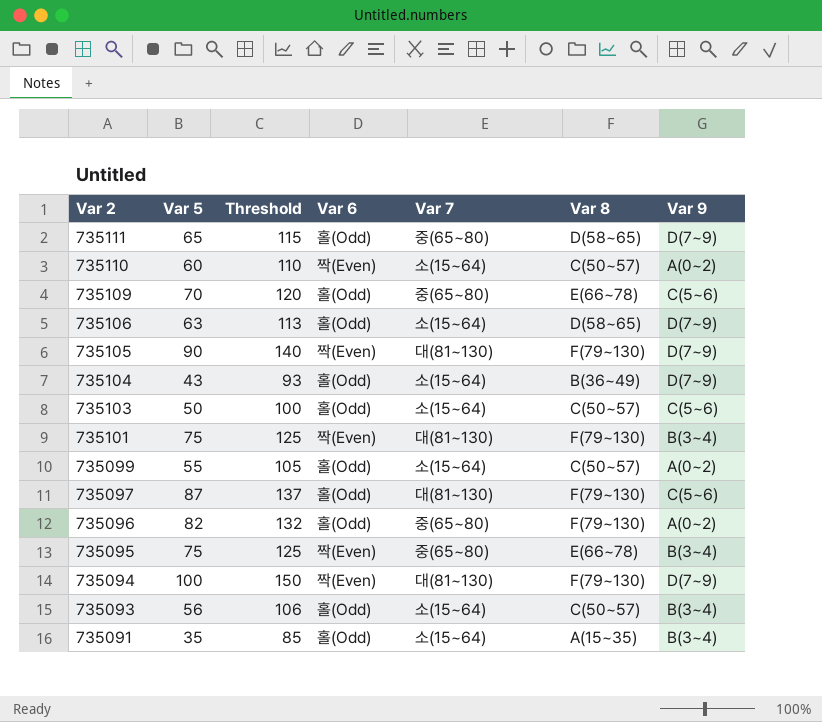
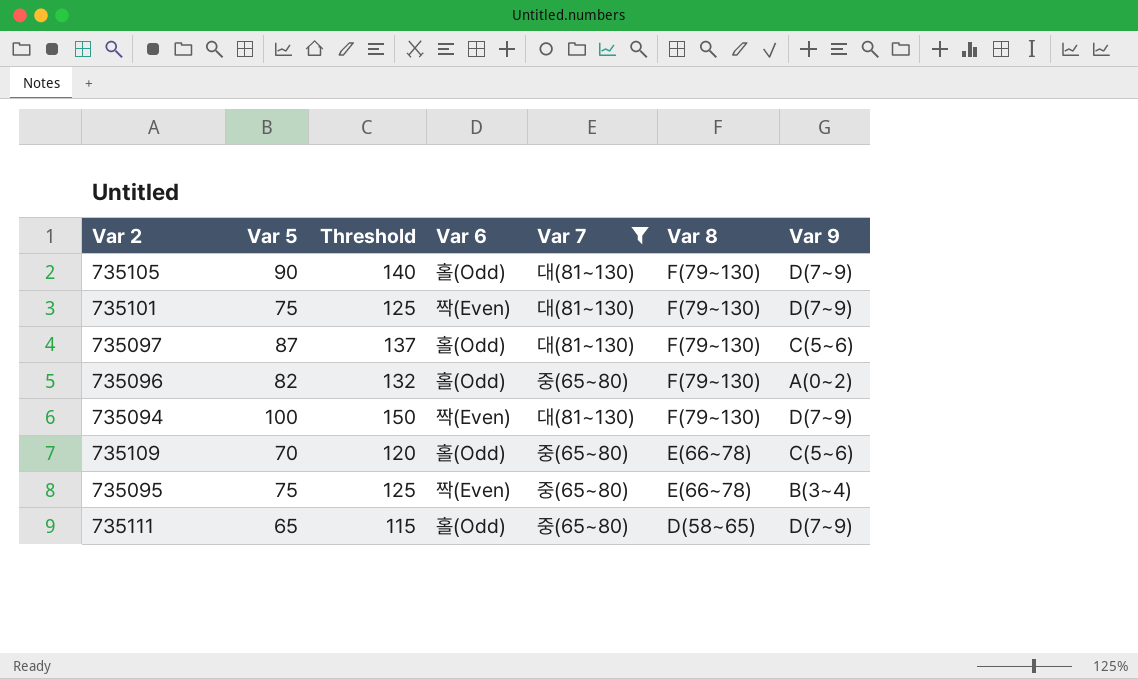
filter: none -> Var 7 != 소(15~64)
row order: Var 2 descending -> Var 8 descending
735105 | Var 6: 짝(Even) -> 홀(Odd)
735101 | Var 9: B(3~4) -> D(7~9)

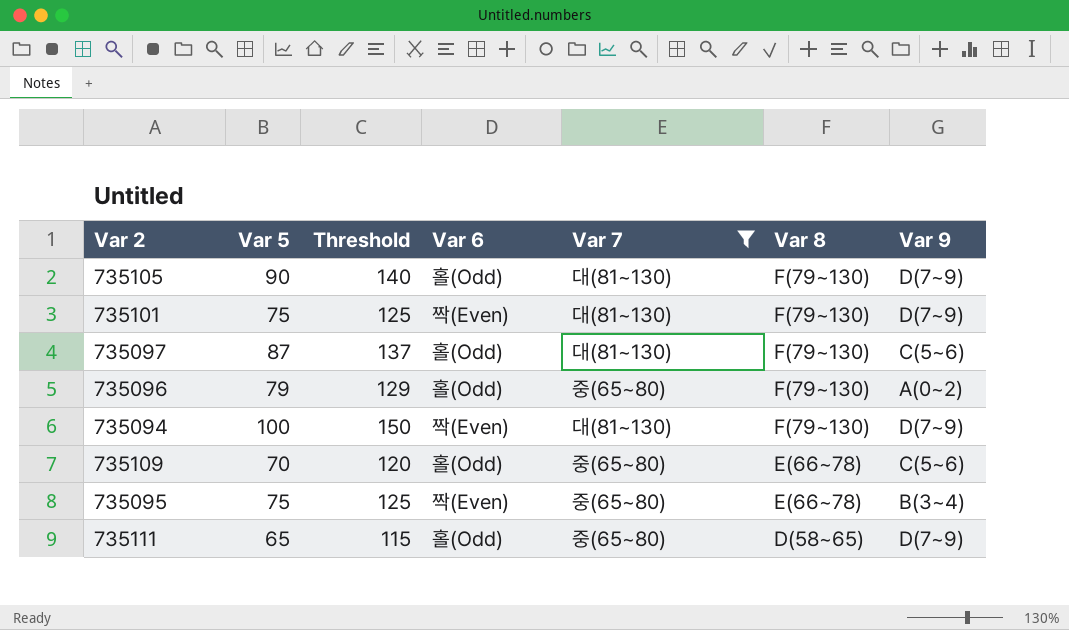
735096 | Var 5: 82 -> 79
735096 | Threshold: 132 -> 129

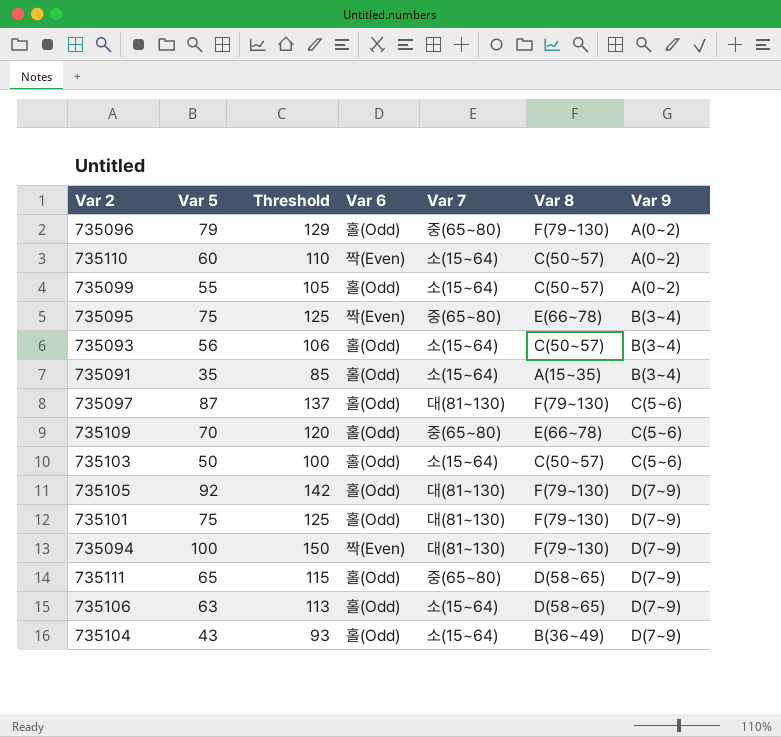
filter: Var 7 != 소(15~64) -> none
row order: Var 8 descending -> Var 9 ascending
735105 | Var 5: 90 -> 92
735105 | Threshold: 140 -> 142
735101 | Var 6: 짝(Even) -> 홀(Odd)

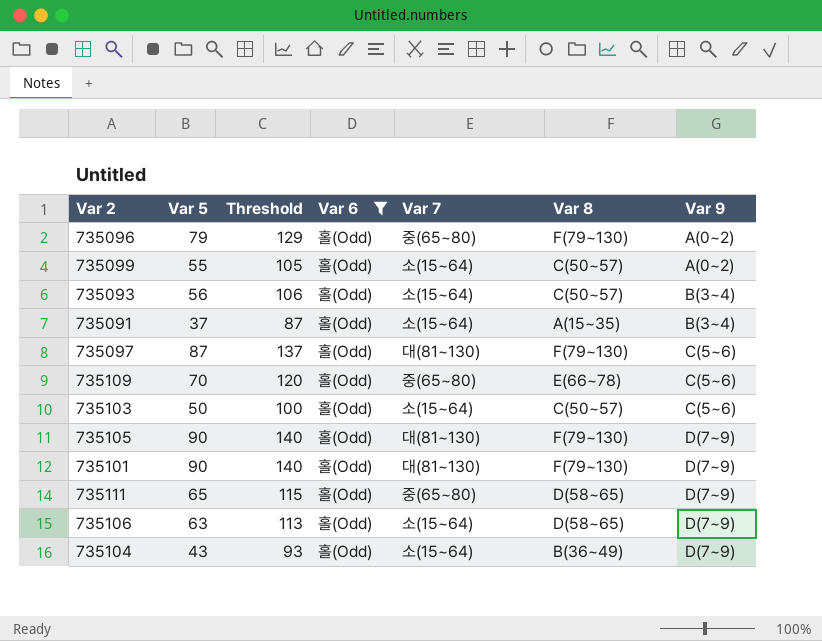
filter: none -> Var 6 = 홀(Odd)
735091 | Var 5: 35 -> 37
735091 | Threshold: 85 -> 87
735105 | Var 5: 92 -> 90
735105 | Threshold: 142 -> 140
735101 | Var 5: 75 -> 90
735101 | Threshold: 125 -> 140

